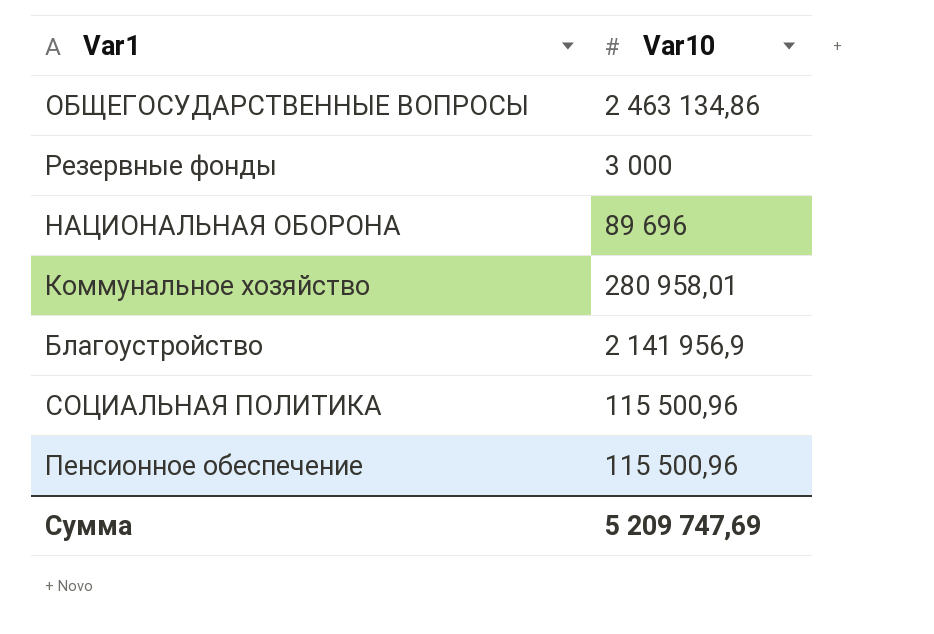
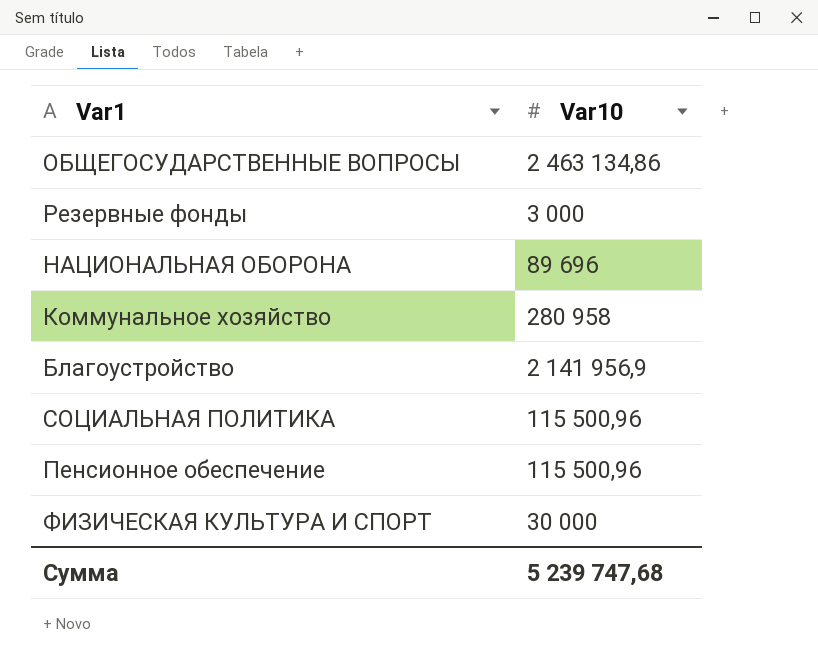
Коммунальное хозяйство | Var10: 280 958,01 -> 280 958
row ФИЗИЧЕСКАЯ КУЛЬТУРА И СПОРТ: none -> 30 000
Сумма | Var10: 5 209 747,69 -> 5 239 747,68

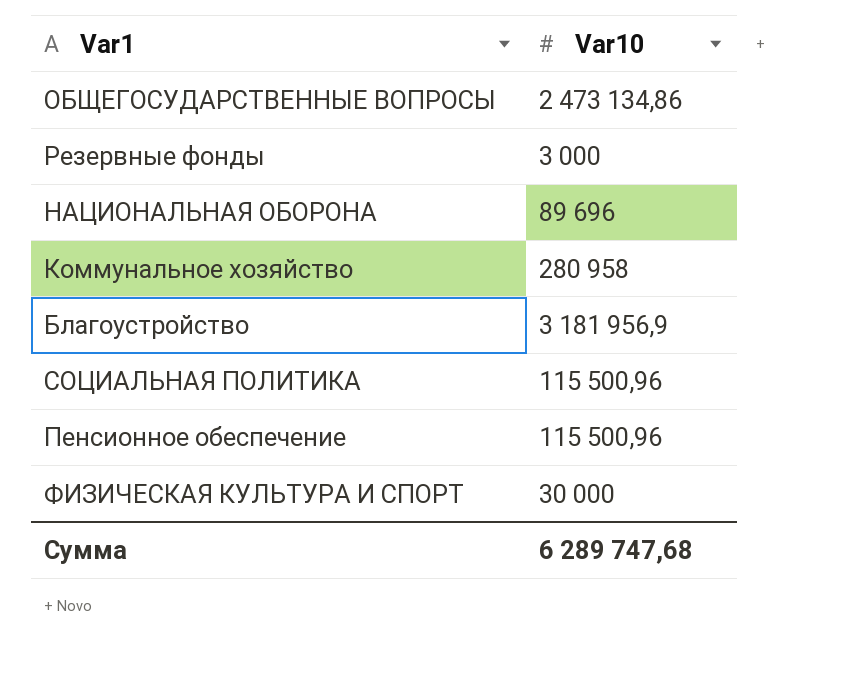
ОБЩЕГОСУДАРСТВЕННЫЕ ВОПРОСЫ | Var10: 2 463 134,86 -> 2 473 134,86
Благоустройство | Var10: 2 141 956,9 -> 3 181 956,9
Сумма | Var10: 5 239 747,68 -> 6 289 747,68

